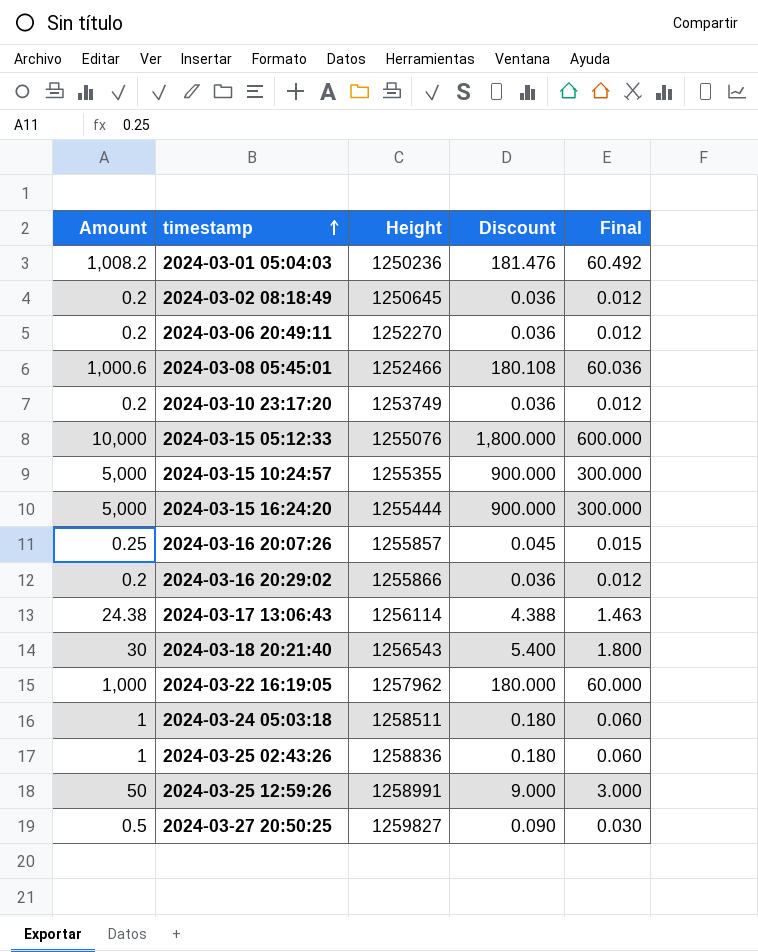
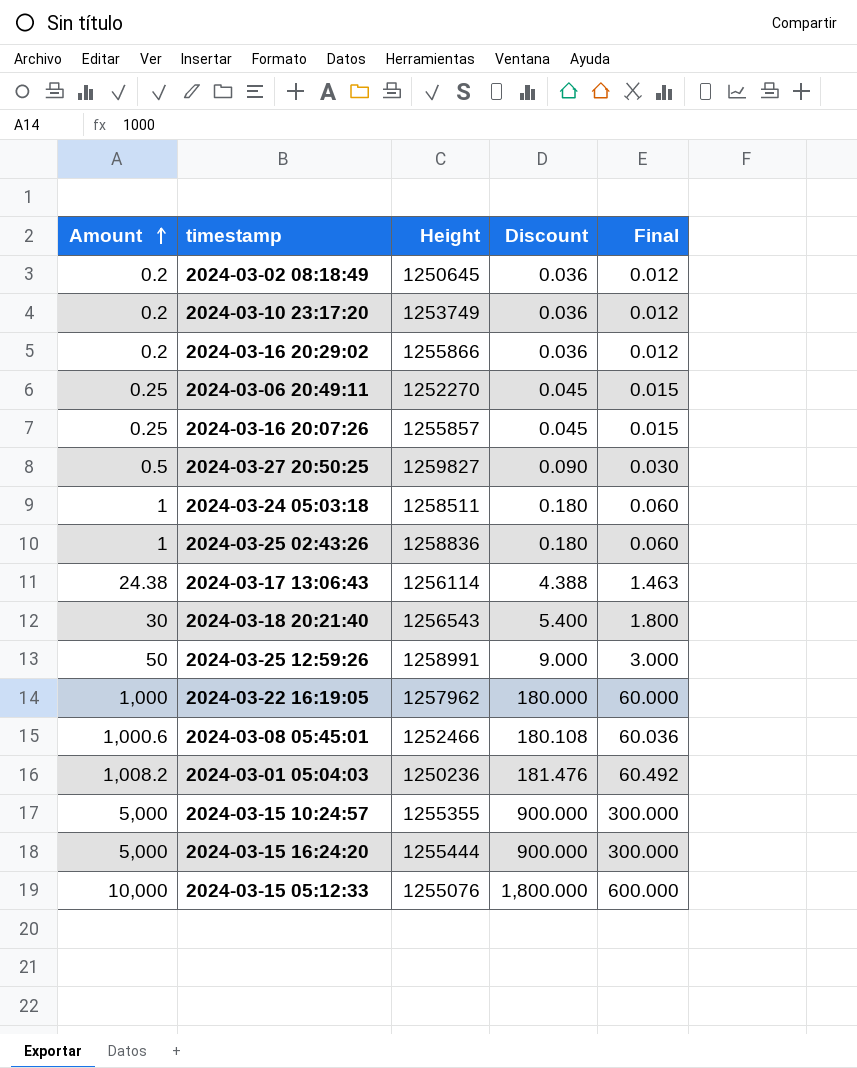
row order: timestamp ascending -> Amount ascending
2024-03-06 20:49:11 | Amount: 0.2 -> 0.25
2024-03-06 20:49:11 | Discount: 0.036 -> 0.045
2024-03-06 20:49:11 | Final: 0.012 -> 0.015

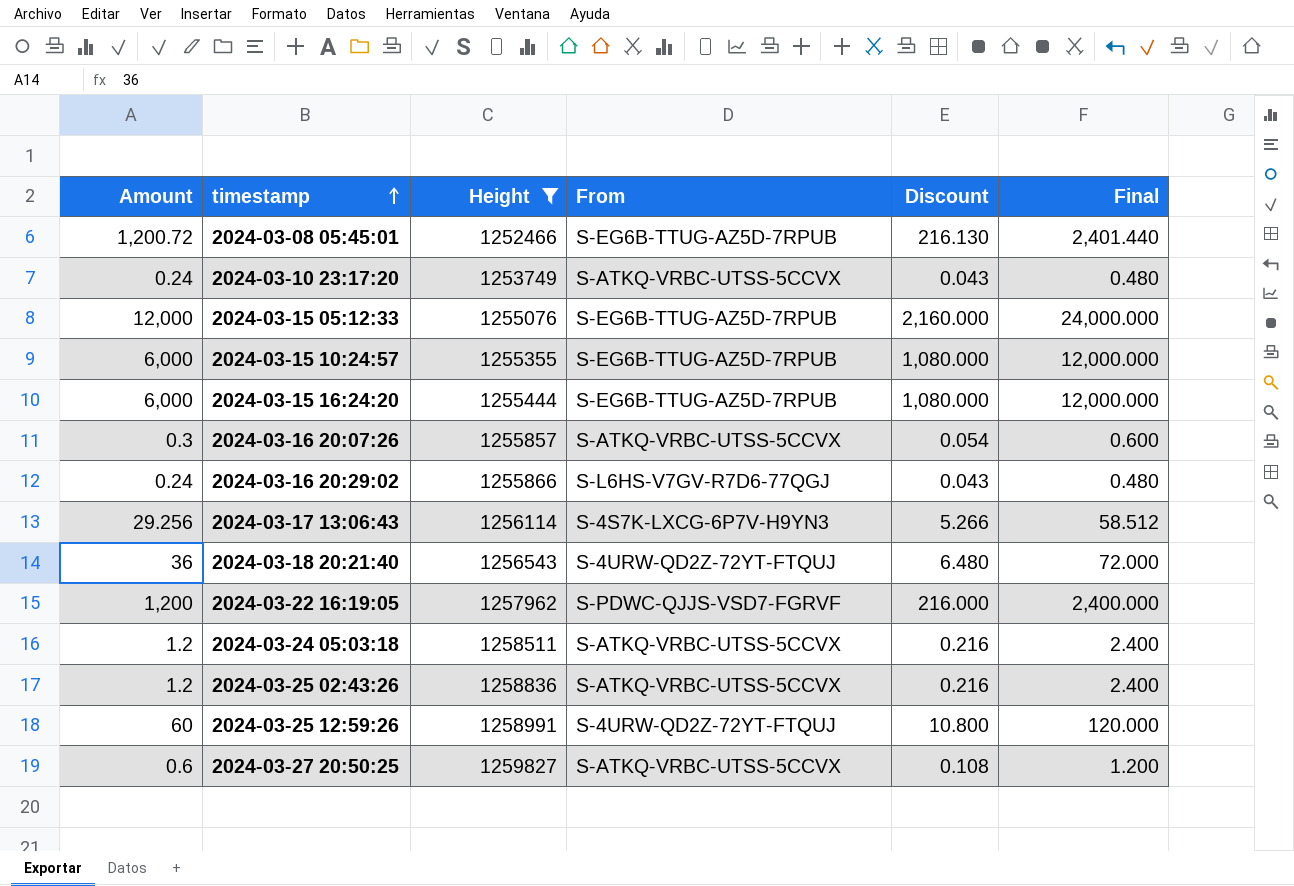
filter: none -> Height >= 1252466
row order: Amount ascending -> timestamp ascending
column From | position: none -> 4
column Final | formula: [Amount] * 0.06 -> [Amount] * 2
2024-03-08 05:45:01 | Amount: 1,000.6 -> 1,200.72
2024-03-08 05:45:01 | Discount: 180.108 -> 216.130
2024-03-10 23:17:20 | Amount: 0.2 -> 0.24
2024-03-10 23:17:20 | Discount: 0.036 -> 0.043
2024-03-15 05:12:33 | Amount: 10,000 -> 12,000
2024-03-15 05:12:33 | Discount: 1,800.000 -> 2,160.000
2024-03-15 10:24:57 | Amount: 5,000 -> 6,000
2024-03-15 10:24:57 | Discount: 900.000 -> 1,080.000
2024-03-15 16:24:20 | Amount: 5,000 -> 6,000
2024-03-15 16:24:20 | Discount: 900.000 -> 1,080.000
2024-03-16 20:07:26 | Amount: 0.25 -> 0.3
2024-03-16 20:07:26 | Discount: 0.045 -> 0.054
2024-03-16 20:29:02 | Amount: 0.2 -> 0.24
2024-03-16 20:29:02 | Discount: 0.036 -> 0.043
2024-03-17 13:06:43 | Amount: 24.38 -> 29.256
2024-03-17 13:06:43 | Discount: 4.388 -> 5.266
2024-03-18 20:21:40 | Amount: 30 -> 36
2024-03-18 20:21:40 | Discount: 5.400 -> 6.480
2024-03-22 16:19:05 | Amount: 1,000 -> 1,200
2024-03-22 16:19:05 | Discount: 180.000 -> 216.000
2024-03-24 05:03:18 | Amount: 1 -> 1.2
2024-03-24 05:03:18 | Discount: 0.180 -> 0.216
2024-03-25 02:43:26 | Amount: 1 -> 1.2
2024-03-25 02:43:26 | Discount: 0.180 -> 0.216
2024-03-25 12:59:26 | Amount: 50 -> 60
2024-03-25 12:59:26 | Discount: 9.000 -> 10.800
2024-03-27 20:50:25 | Amount: 0.5 -> 0.6
2024-03-27 20:50:25 | Discount: 0.090 -> 0.108

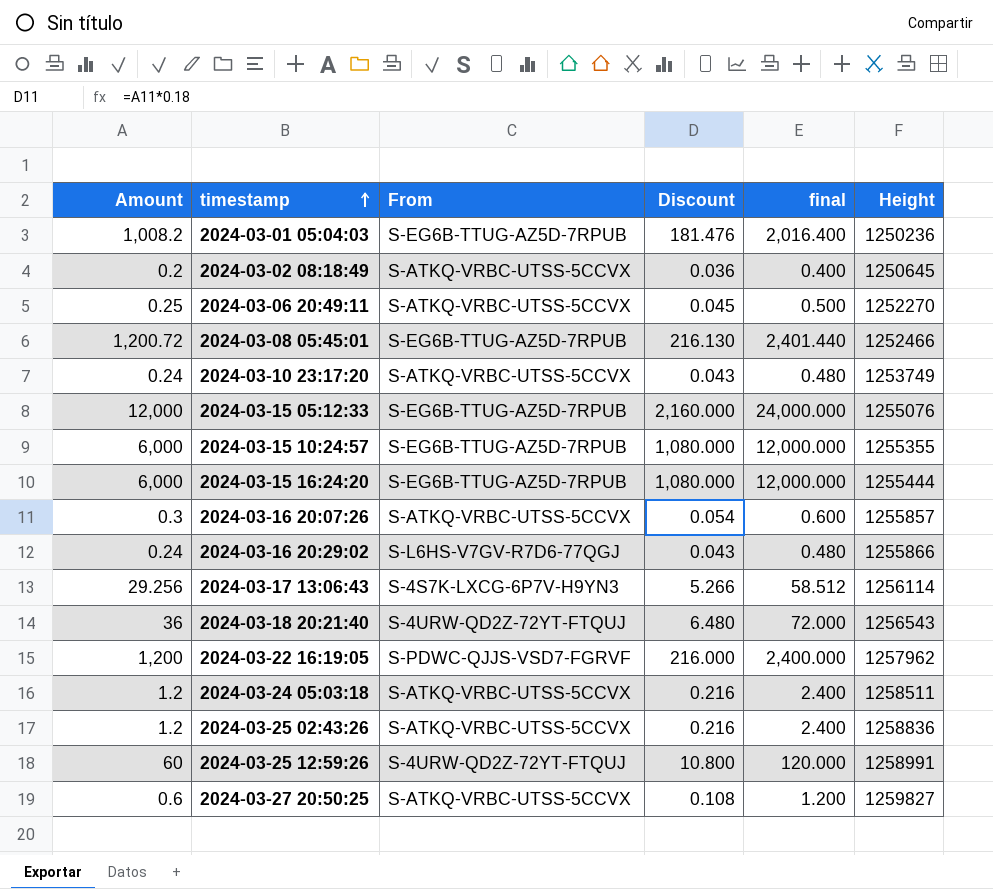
filter: Height >= 1252466 -> none
column name: Final -> final
column Height | position: 3 -> 6

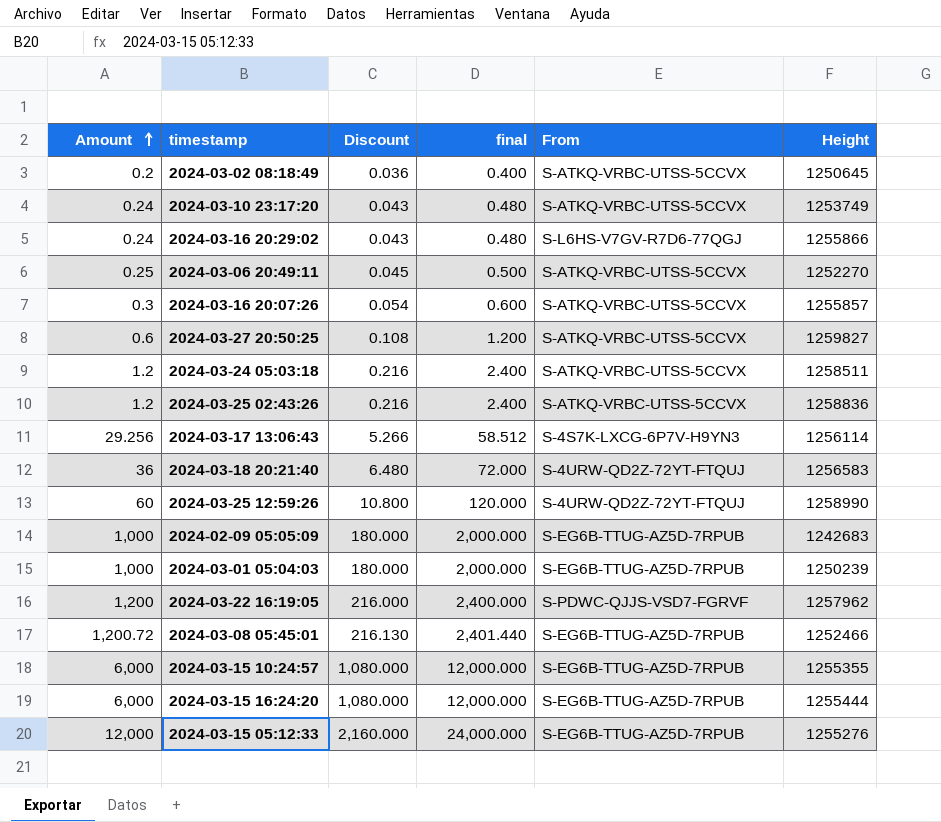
row order: timestamp ascending -> Amount ascending
column From | position: 3 -> 5
2024-03-18 20:21:40 | Height: 1256543 -> 1256583
2024-03-25 12:59:26 | Height: 1258991 -> 1258990
row 2024-02-09 05:05:09: none -> 1,000 | 180.000 | 2,000.000 | S-EG6B-TTUG-AZ5D-7RPUB | 1242683
2024-03-01 05:04:03 | Amount: 1,008.2 -> 1,000
2024-03-01 05:04:03 | Discount: 181.476 -> 180.000
2024-03-01 05:04:03 | final: 2,016.400 -> 2,000.000
2024-03-01 05:04:03 | Height: 1250236 -> 1250239
2024-03-15 05:12:33 | Height: 1255076 -> 1255276

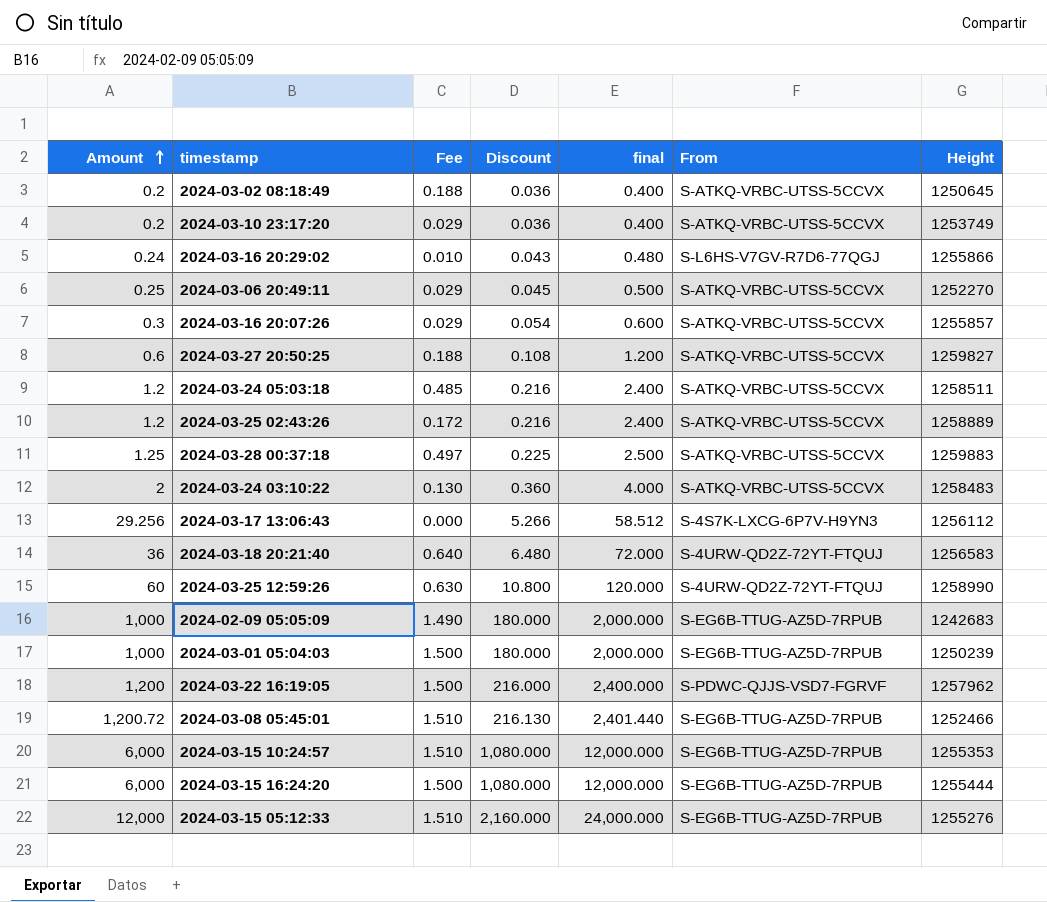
column Fee | position: none -> 3
2024-03-10 23:17:20 | Amount: 0.24 -> 0.2
2024-03-10 23:17:20 | Discount: 0.043 -> 0.036
2024-03-10 23:17:20 | final: 0.480 -> 0.400
2024-03-25 02:43:26 | Height: 1258836 -> 1258889
row 2024-03-28 00:37:18: none -> 1.25 | 0.497 | 0.225 | 2.500 | S-ATKQ-VRBC-UTSS-5CCVX | 1259883
row 2024-03-24 03:10:22: none -> 2 | 0.130 | 0.360 | 4.000 | S-ATKQ-VRBC-UTSS-5CCVX | 1258483
2024-03-17 13:06:43 | Height: 1256114 -> 1256112
2024-03-15 10:24:57 | Height: 1255355 -> 1255353

